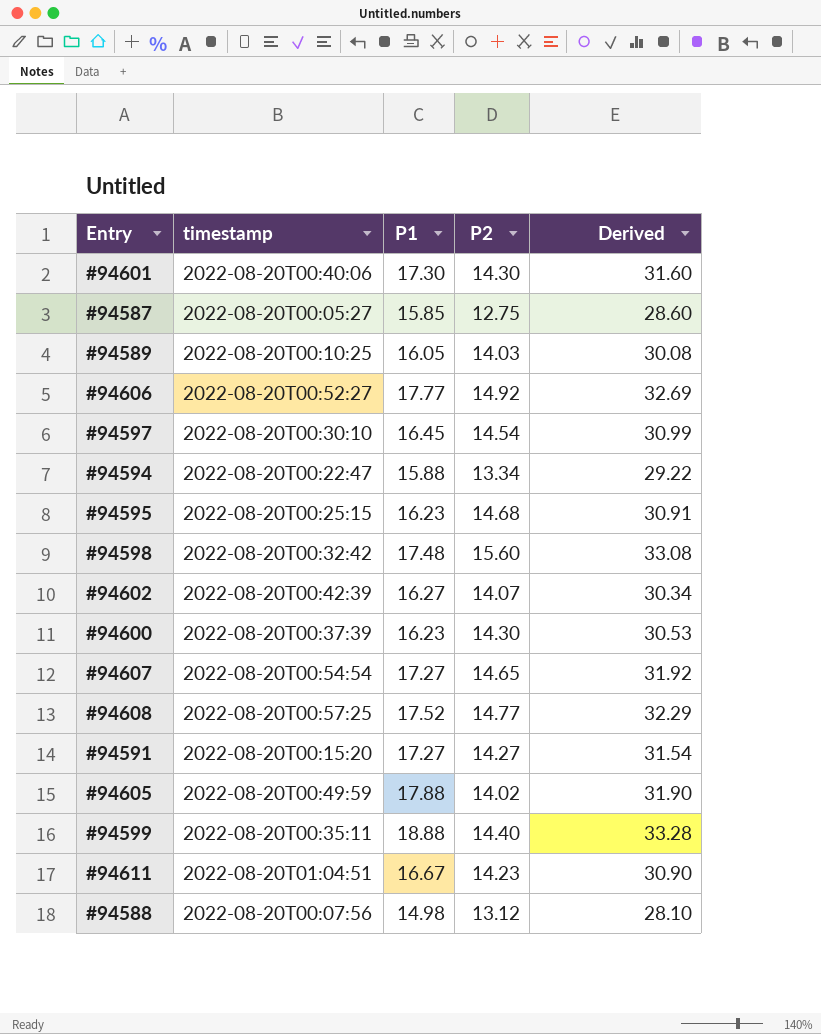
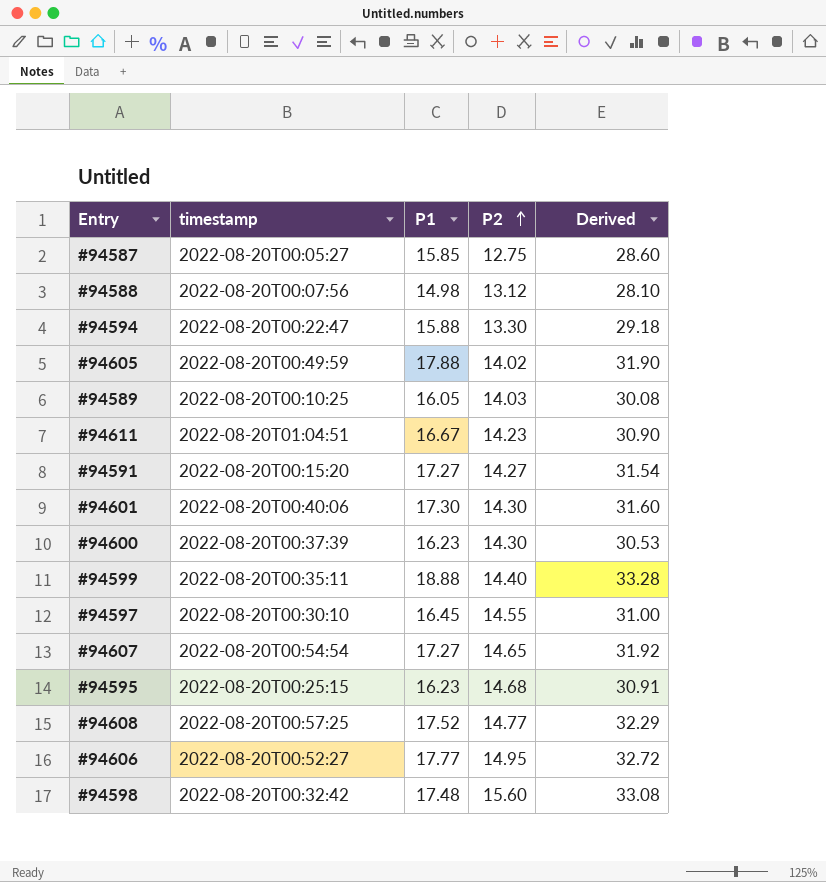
row order: none -> P2 ascending
row #94602: 2022-08-20T00:42:39 | 16.27 | 14.07 | 30.34 -> none
#94594 | P2: 13.34 -> 13.30
#94594 | Derived: 29.22 -> 29.18
#94597 | P2: 14.54 -> 14.55
#94597 | Derived: 30.99 -> 31.00
#94606 | P2: 14.92 -> 14.95
#94606 | Derived: 32.69 -> 32.72

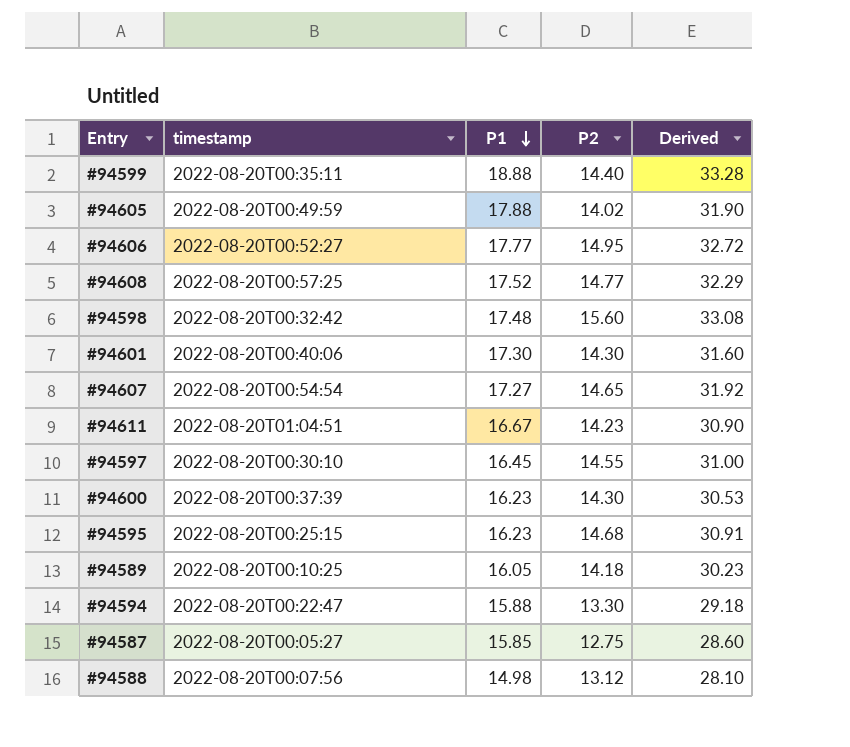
row order: P2 ascending -> P1 descending
row #94591: 2022-08-20T00:15:20 | 17.27 | 14.27 | 31.54 -> none
#94589 | P2: 14.03 -> 14.18
#94589 | Derived: 30.08 -> 30.23

